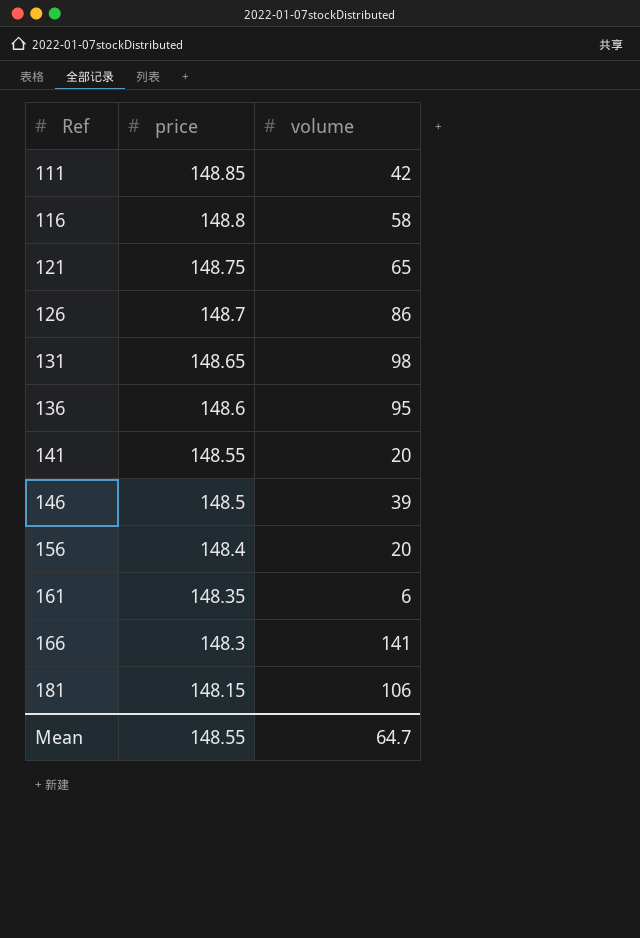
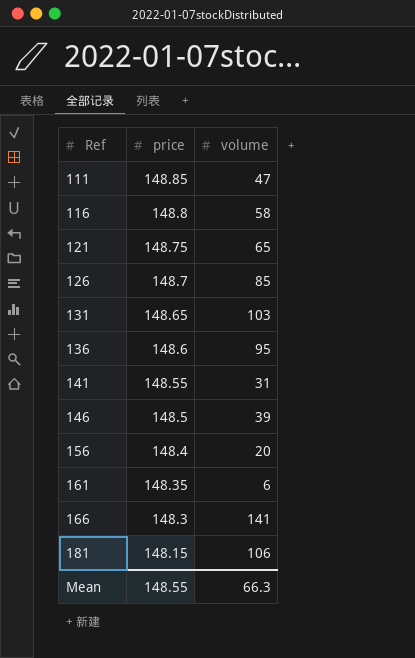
111 | volume: 42 -> 47
126 | volume: 86 -> 85
131 | volume: 98 -> 103
141 | volume: 20 -> 31
Mean | volume: 64.7 -> 66.3

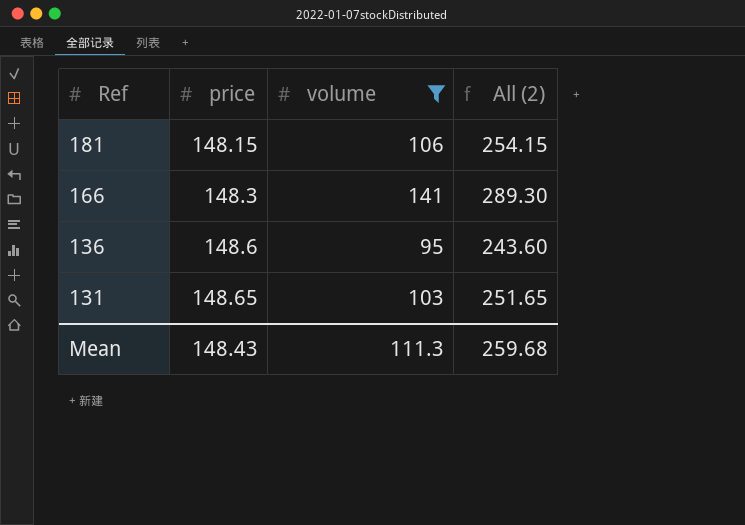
filter: none -> volume >= 95
row order: Ref ascending -> Ref descending
column All (2) | formula: none -> [price] + [volume]
Mean | price: 148.55 -> 148.43
Mean | volume: 66.3 -> 111.3

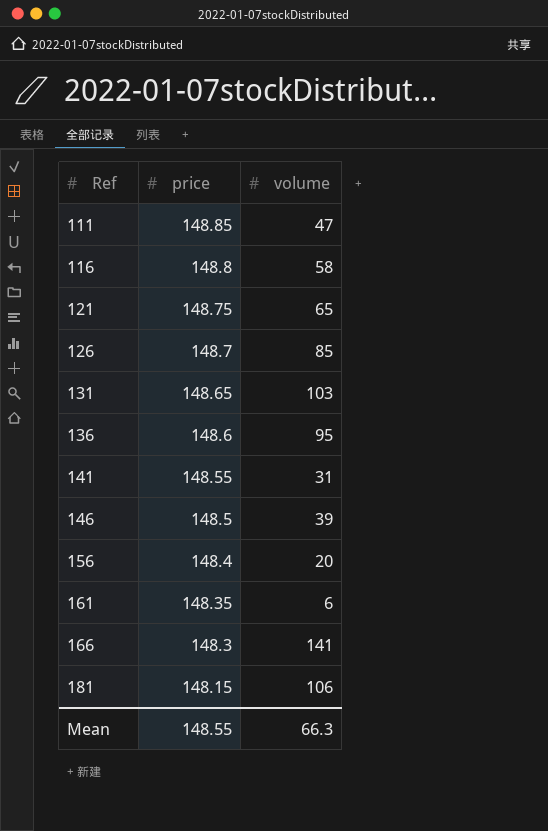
filter: volume >= 95 -> none
row order: Ref descending -> Ref ascending
column All (2) | formula: [price] + [volume] -> none
Mean | price: 148.43 -> 148.55
Mean | volume: 111.3 -> 66.3

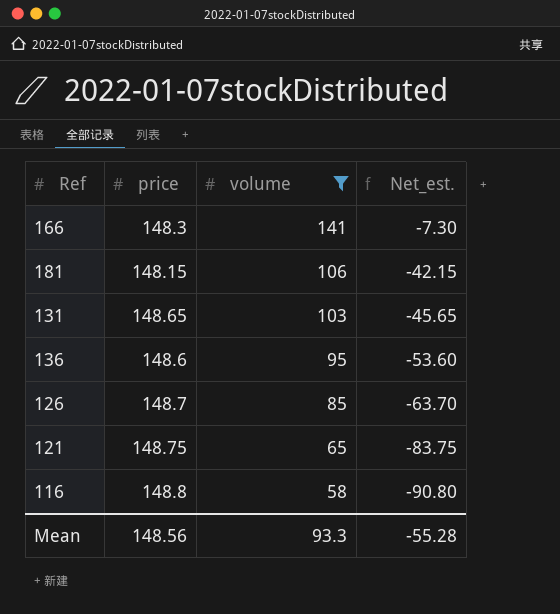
filter: none -> volume >= 58
row order: Ref ascending -> volume descending
column Net_est. | formula: none -> [volume] - [price]
Mean | price: 148.55 -> 148.56
Mean | volume: 66.3 -> 93.3

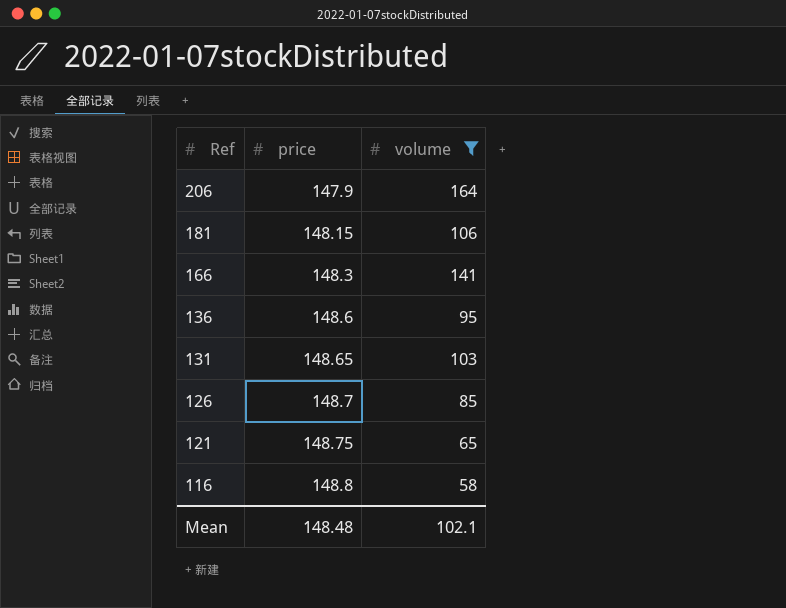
row order: volume descending -> Ref descending
column Net_est. | formula: [volume] - [price] -> none
row 206: none -> 147.9 | 164
Mean | price: 148.56 -> 148.48
Mean | volume: 93.3 -> 102.1

